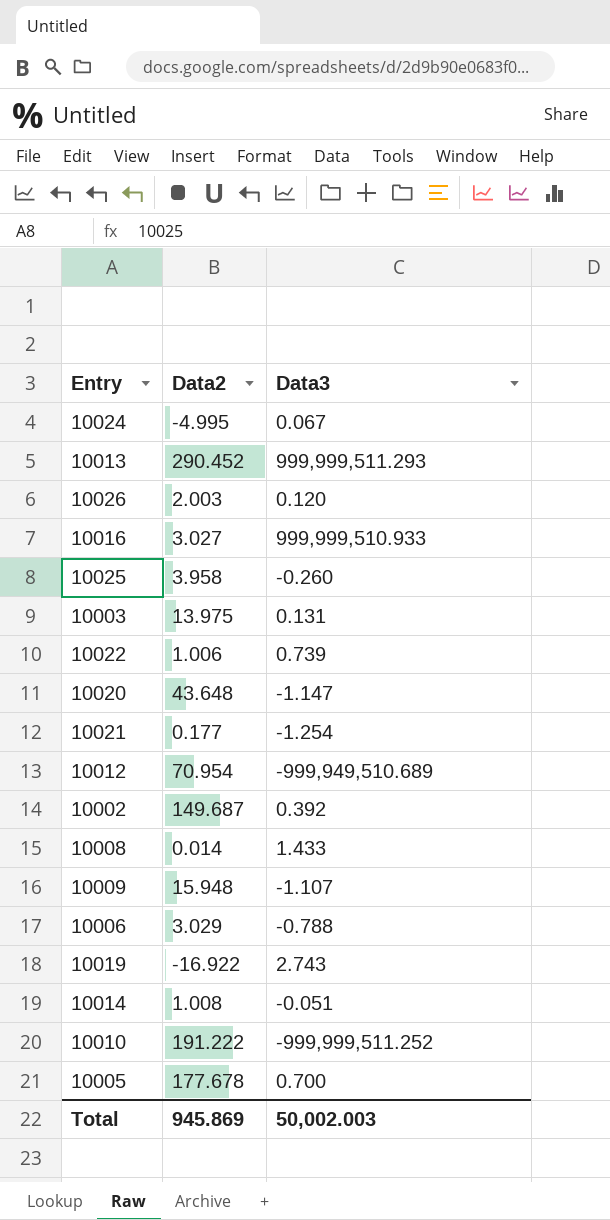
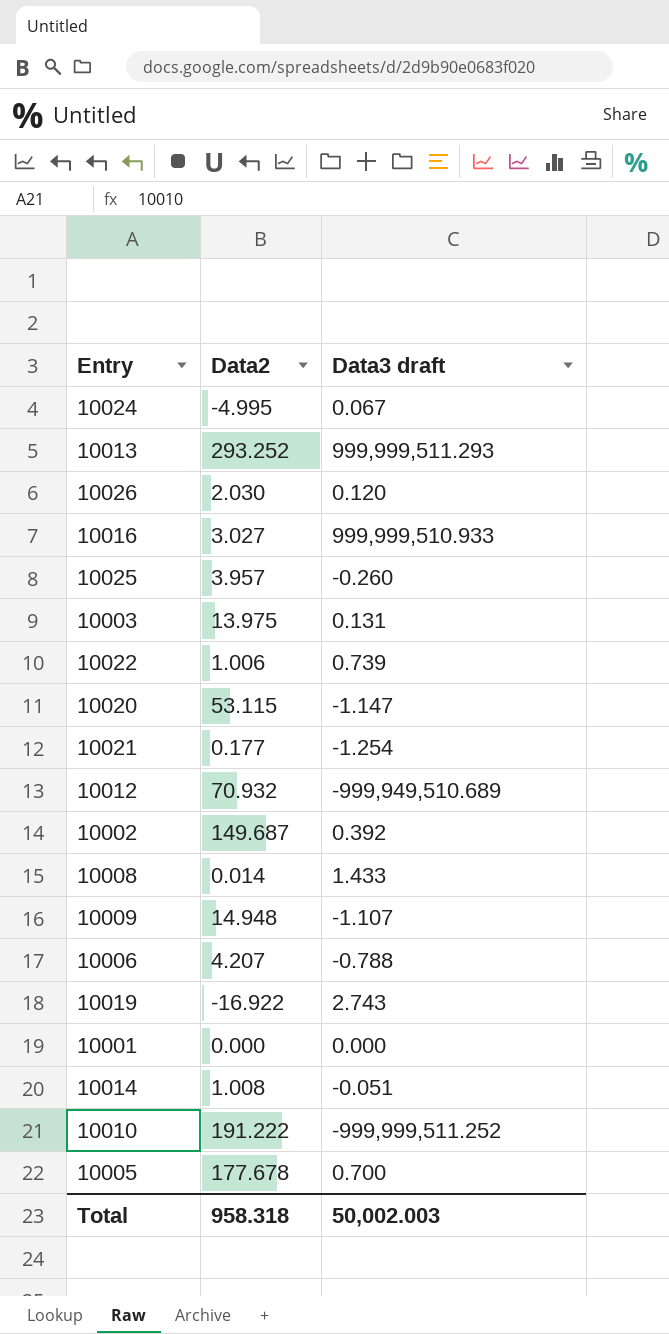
column name: Data3 -> Data3 draft
10013 | Data2: 290.452 -> 293.252
10026 | Data2: 2.003 -> 2.030
10025 | Data2: 3.958 -> 3.957
10020 | Data2: 43.648 -> 53.115
10012 | Data2: 70.954 -> 70.932
10009 | Data2: 15.948 -> 14.948
10006 | Data2: 3.029 -> 4.207
row 10001: none -> 0.000 | 0.000
Total | Data2: 945.869 -> 958.318

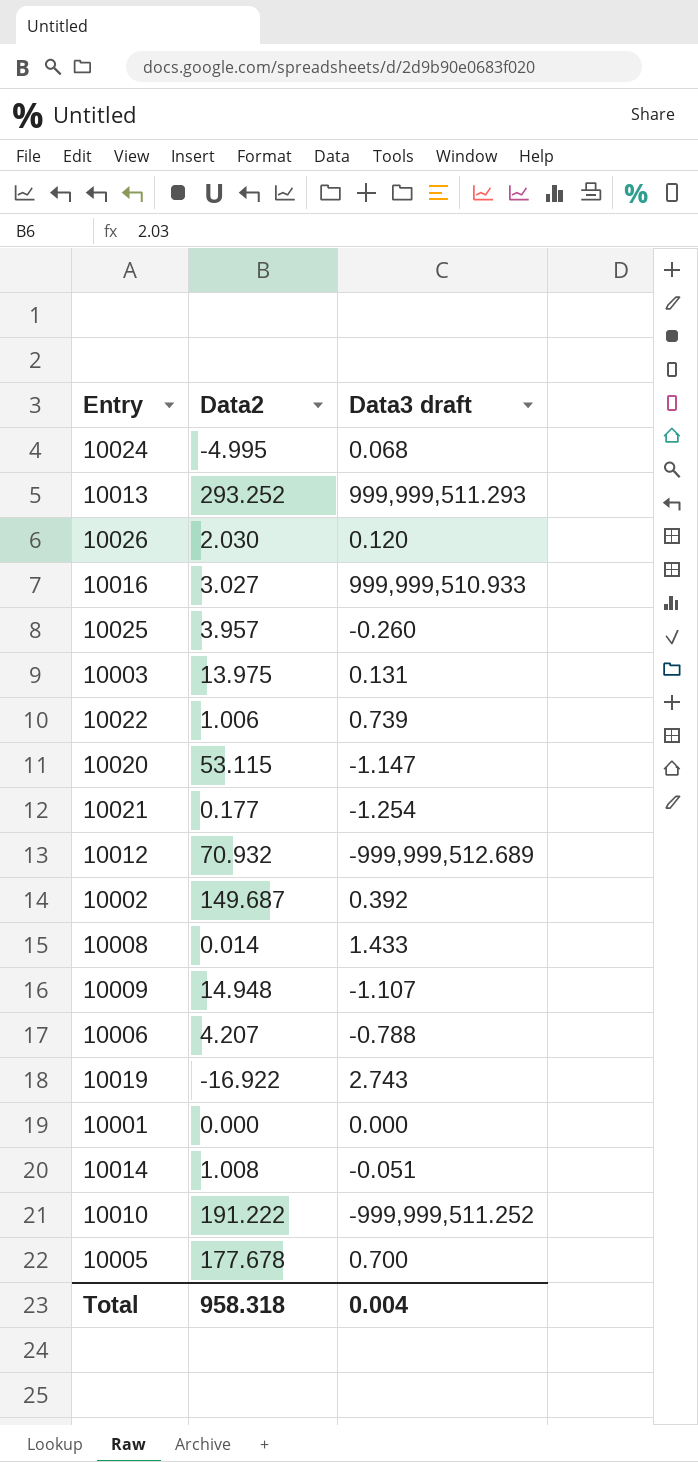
10024 | Data3 draft: 0.067 -> 0.068
10012 | Data3 draft: -999,949,510.689 -> -999,999,512.689
Total | Data3 draft: 50,002.003 -> 0.004

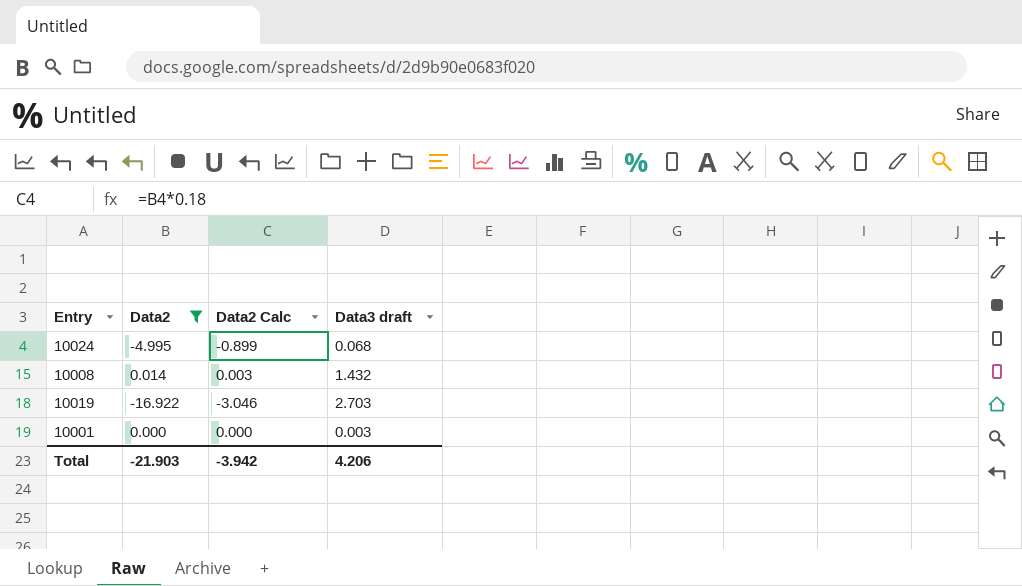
filter: none -> Data2 <= 0.014
column Data2 Calc | formula: none -> [Data2] * 0.18
10008 | Data3 draft: 1.433 -> 1.432
10019 | Data3 draft: 2.743 -> 2.703
10001 | Data3 draft: 0.000 -> 0.003
Total | Data2: 958.318 -> -21.903
Total | Data3 draft: 0.004 -> 4.206

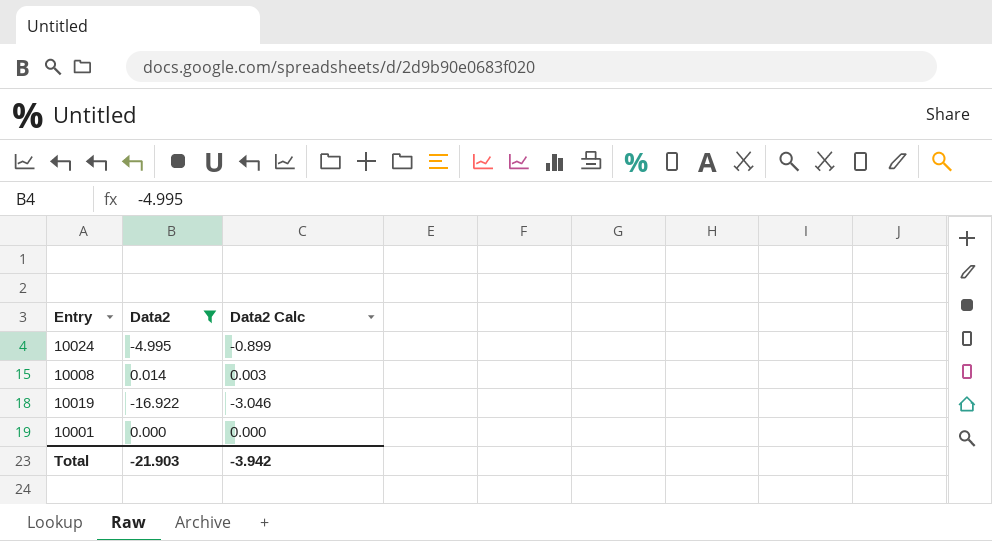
column Data3 draft | position: 4 -> none

